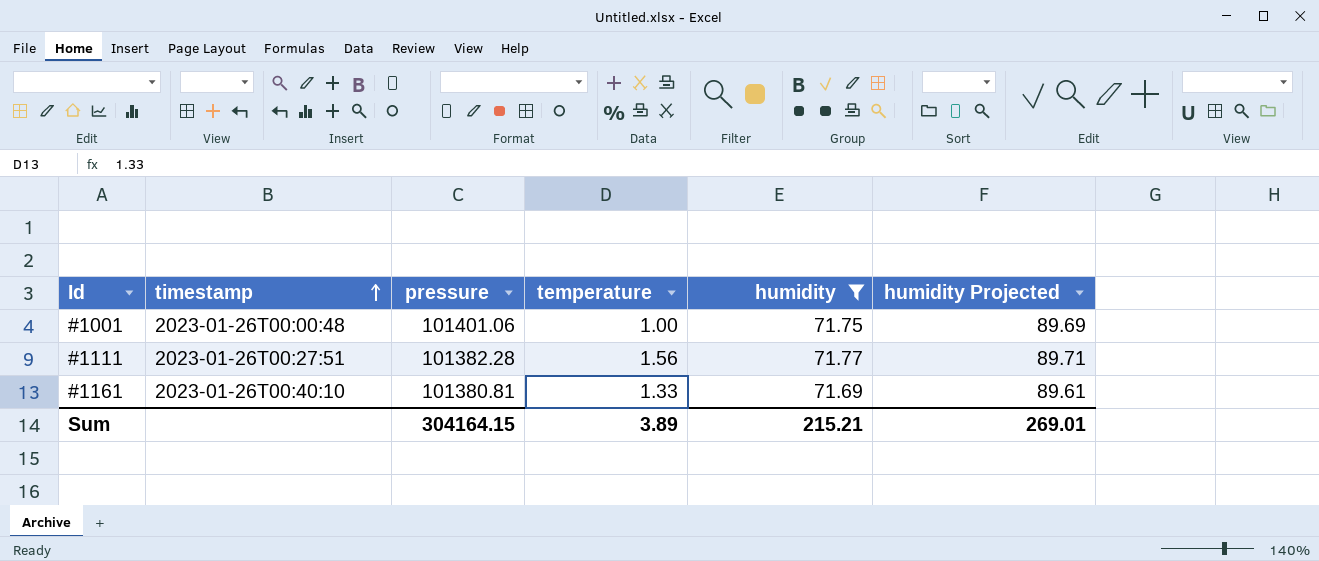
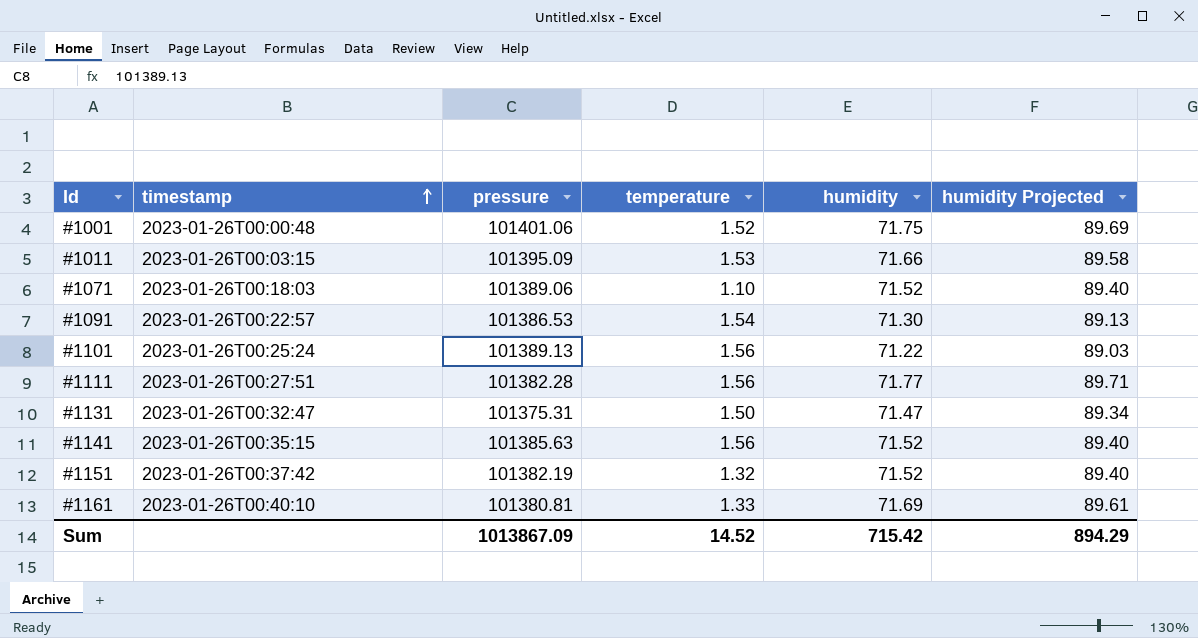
filter: humidity >= 71.69 -> none
#1001 | temperature: 1.00 -> 1.52
Sum | pressure: 304164.15 -> 1013867.09
Sum | temperature: 3.89 -> 14.52
Sum | humidity: 215.21 -> 715.42
Sum | humidity Projected: 269.01 -> 894.29

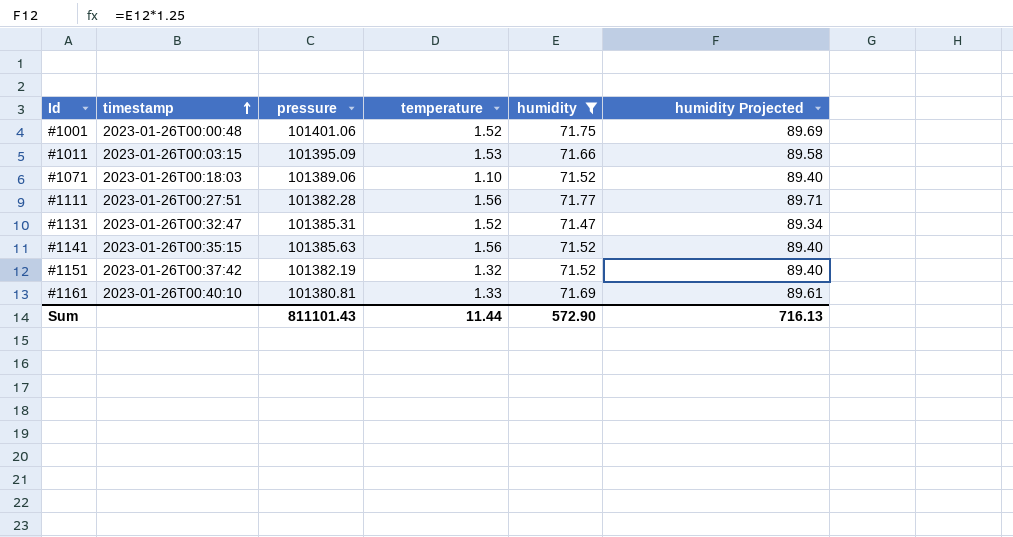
filter: none -> humidity >= 71.47
#1131 | pressure: 101375.31 -> 101385.31
#1131 | temperature: 1.50 -> 1.52
Sum | pressure: 1013867.09 -> 811101.43
Sum | temperature: 14.52 -> 11.44
Sum | humidity: 715.42 -> 572.90
Sum | humidity Projected: 894.29 -> 716.13

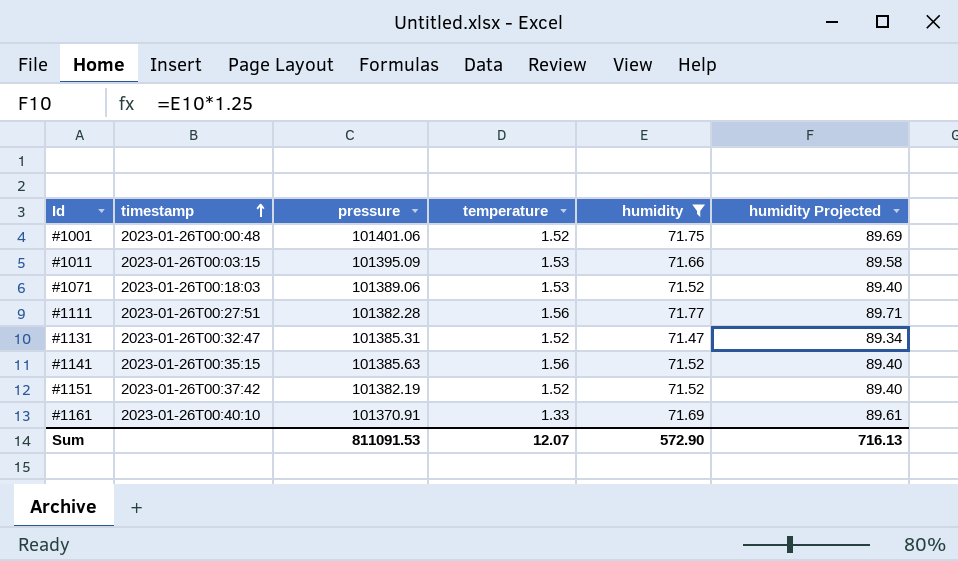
#1071 | temperature: 1.10 -> 1.53
#1151 | temperature: 1.32 -> 1.52
#1161 | pressure: 101380.81 -> 101370.91
Sum | pressure: 811101.43 -> 811091.53
Sum | temperature: 11.44 -> 12.07

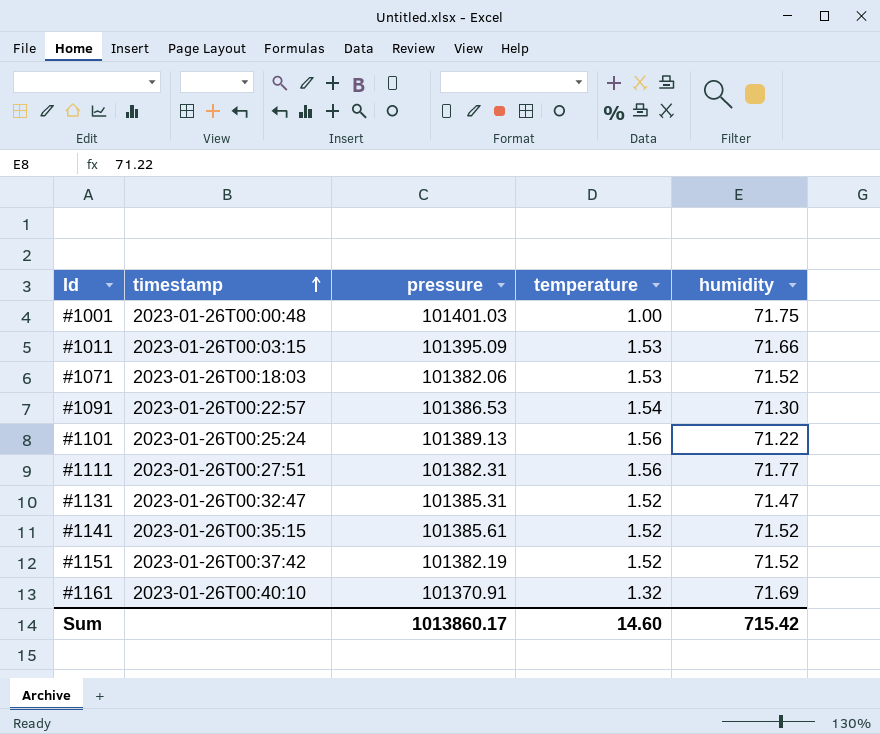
filter: humidity >= 71.47 -> none
column humidity Projected | formula: [humidity] * 1.25 -> none
#1001 | pressure: 101401.06 -> 101401.03
#1001 | temperature: 1.52 -> 1.00
#1071 | pressure: 101389.06 -> 101382.06
#1111 | pressure: 101382.28 -> 101382.31
#1141 | pressure: 101385.63 -> 101385.61
#1141 | temperature: 1.56 -> 1.52
#1161 | temperature: 1.33 -> 1.32
Sum | pressure: 811091.53 -> 1013860.17
Sum | temperature: 12.07 -> 14.60
Sum | humidity: 572.90 -> 715.42

